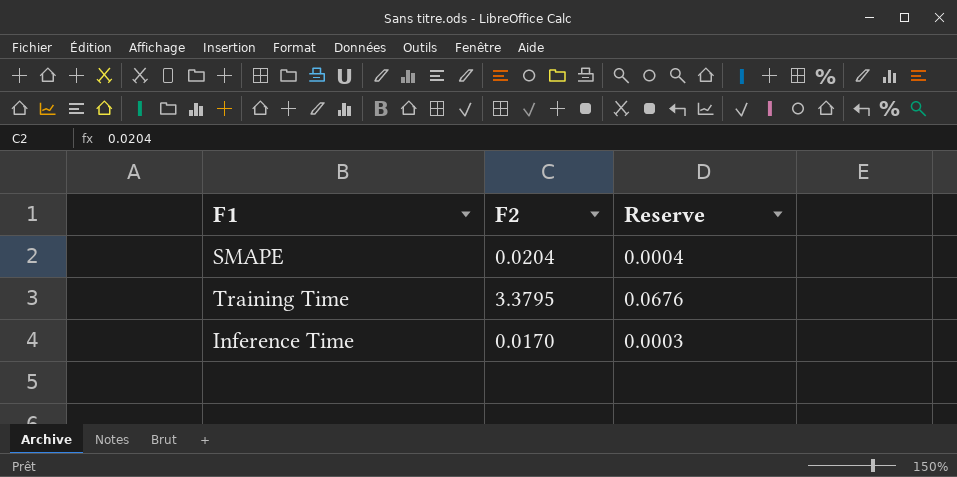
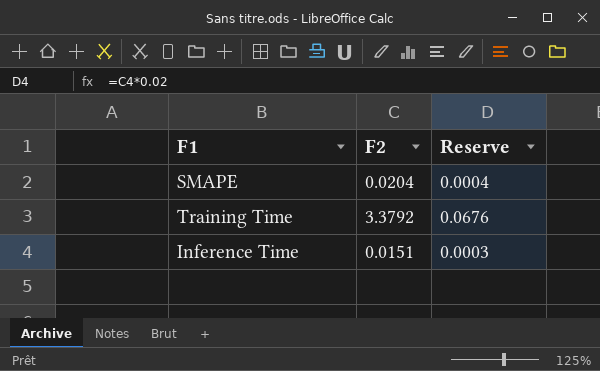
Training Time | F2: 3.3795 -> 3.3792
Inference Time | F2: 0.0170 -> 0.0151

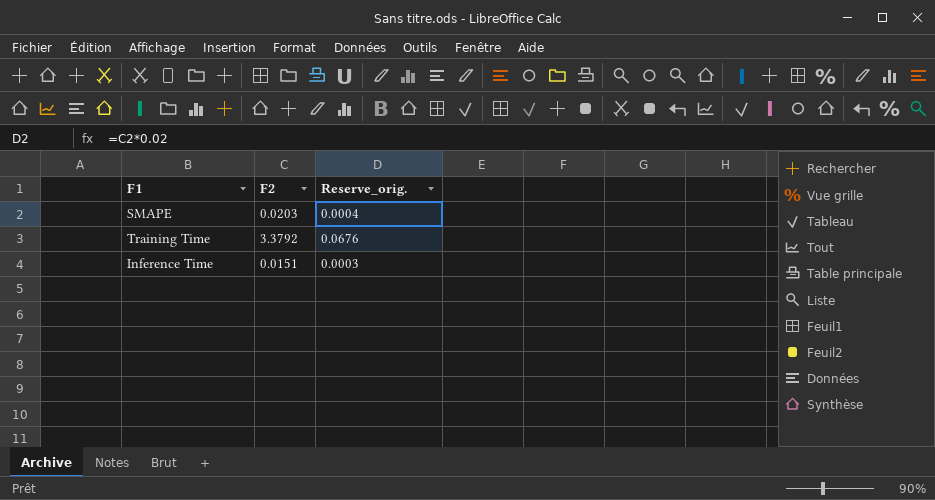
column name: Reserve -> Reserve_orig.
SMAPE | F2: 0.0204 -> 0.0203

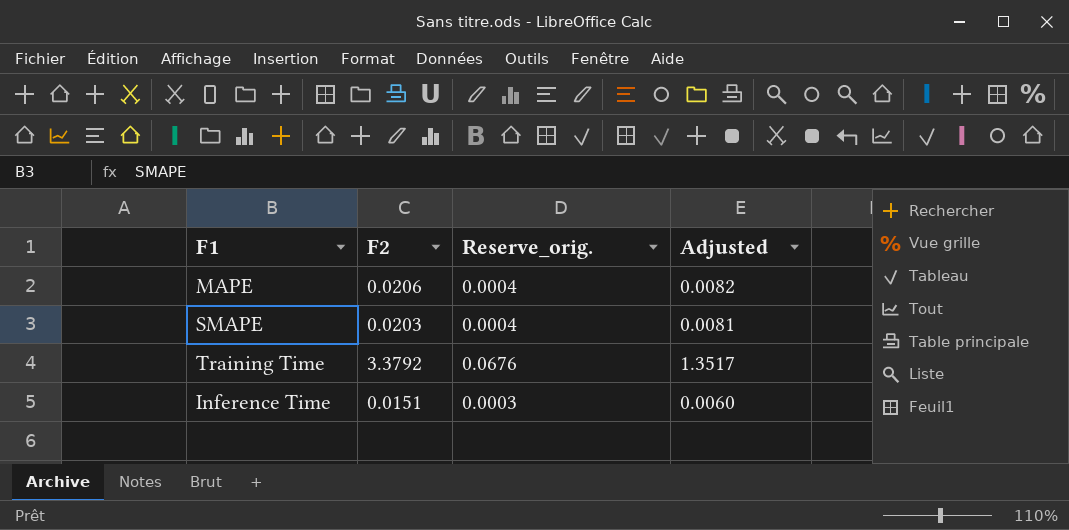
column Adjusted | formula: none -> [F2] * 0.4
row MAPE: none -> 0.0206 | 0.0004 | 0.0082

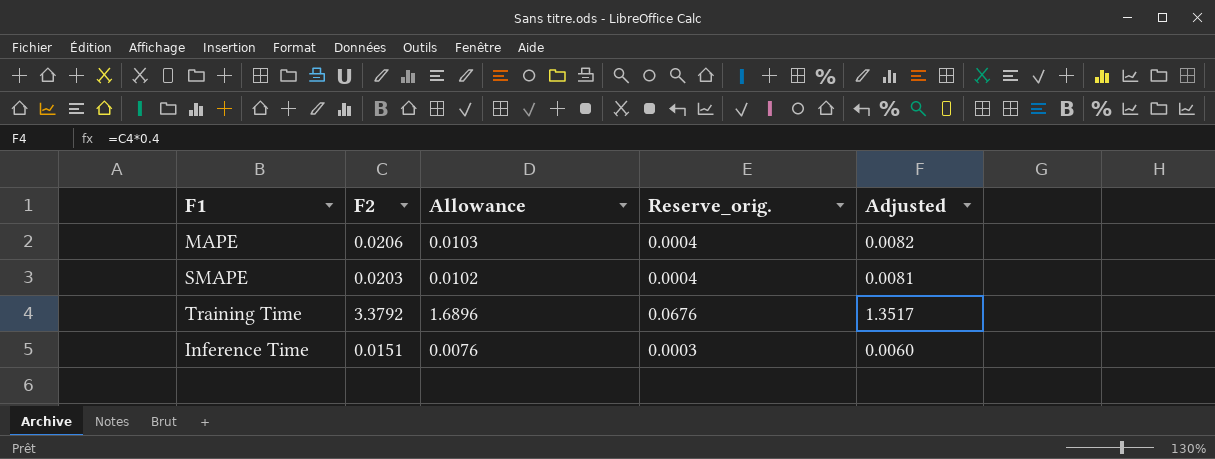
column Allowance | formula: none -> [F2] * 0.5

